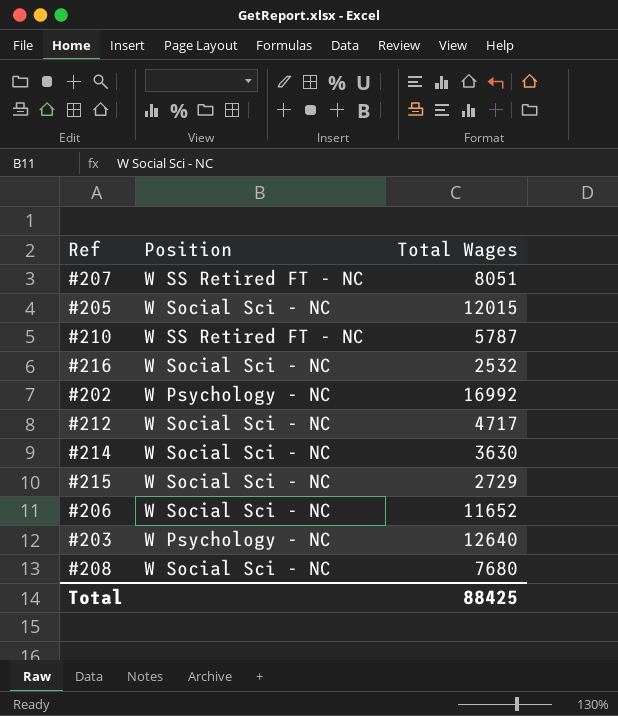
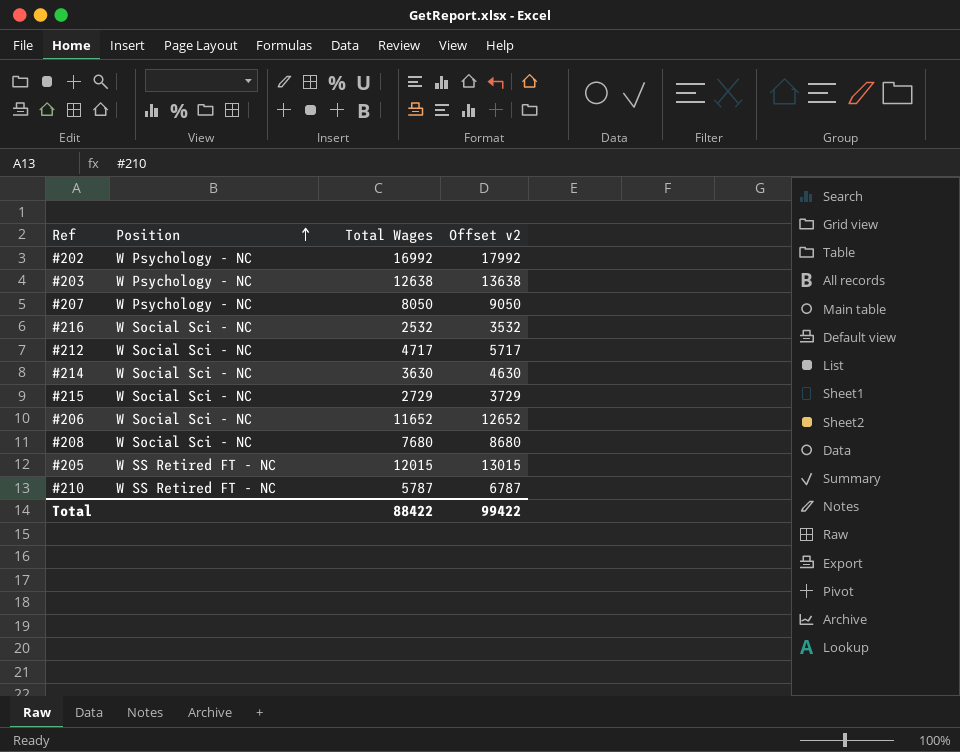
row order: none -> Position ascending
column Offset v2 | formula: none -> [Total Wages] + 1000
#203 | Total Wages: 12640 -> 12638
#207 | Position: W SS Retired FT - NC -> W Psychology - NC
#207 | Total Wages: 8051 -> 8050
#205 | Position: W Social Sci - NC -> W SS Retired FT - NC
Total | Total Wages: 88425 -> 88422

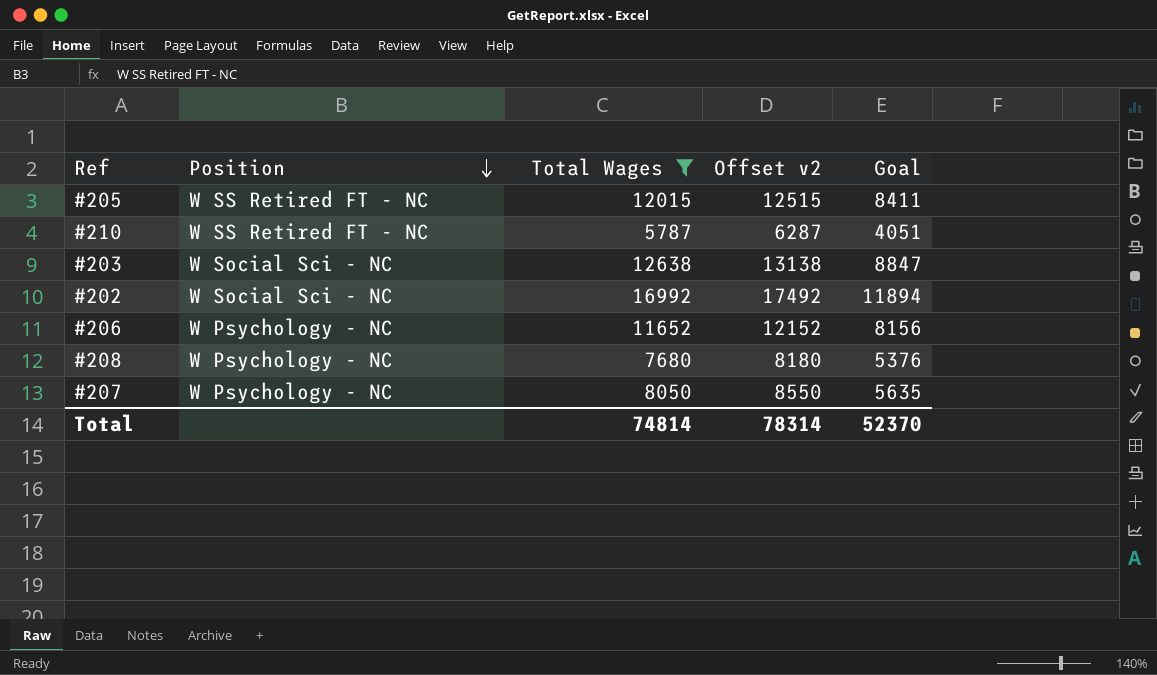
filter: none -> Total Wages >= 5787
row order: Position ascending -> Position descending
column Offset v2 | formula: [Total Wages] + 1000 -> [Total Wages] + 500
column Goal | formula: none -> [Total Wages] * 0.7
#203 | Position: W Psychology - NC -> W Social Sci - NC
#202 | Position: W Psychology - NC -> W Social Sci - NC
#206 | Position: W Social Sci - NC -> W Psychology - NC
#208 | Position: W Social Sci - NC -> W Psychology - NC
Total | Total Wages: 88422 -> 74814
Total | Offset v2: 99422 -> 78314

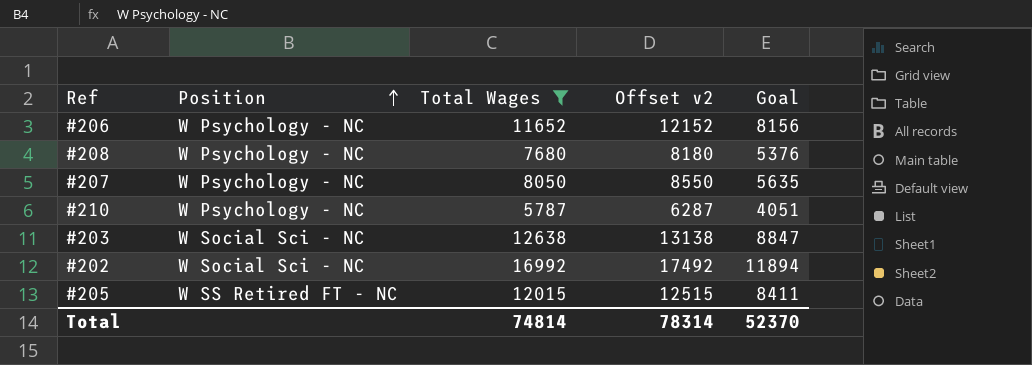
row order: Position descending -> Position ascending
#210 | Position: W SS Retired FT - NC -> W Psychology - NC

